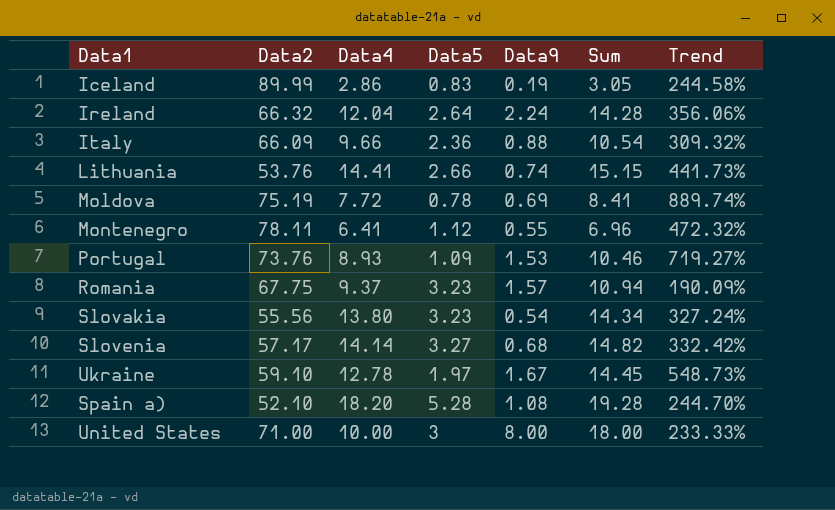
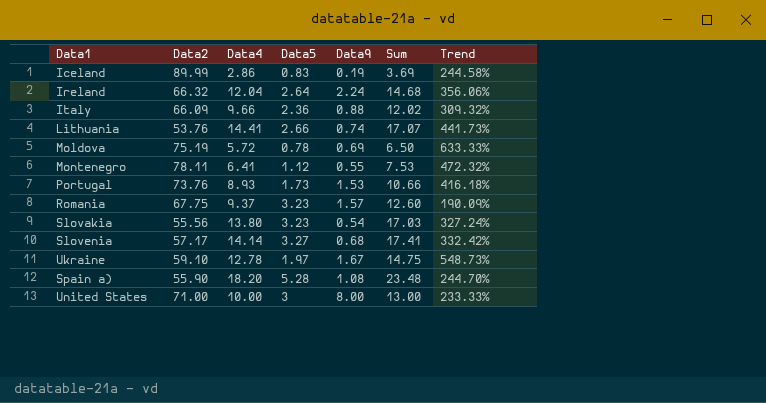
column Sum | formula: [Data4] + [Data9] -> [Data4] + [Data5]
Moldova | Data4: 7.72 -> 5.72
Moldova | Trend: 889.74% -> 633.33%
Portugal | Data5: 1.09 -> 1.73
Portugal | Trend: 719.27% -> 416.18%
Spain a) | Data2: 52.10 -> 55.90

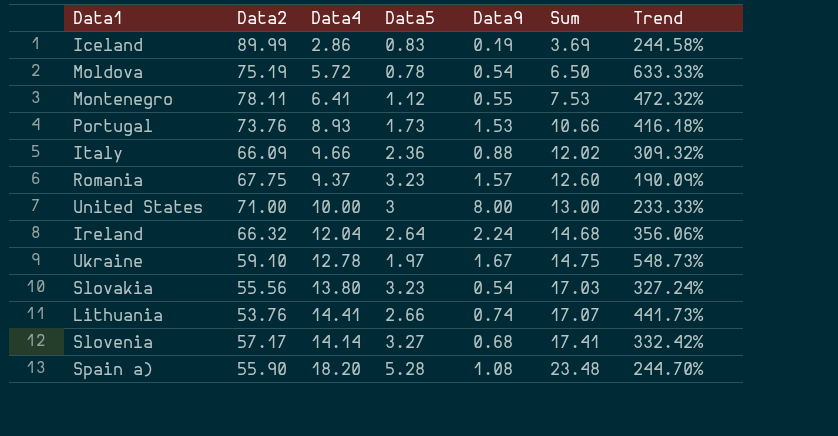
row order: none -> Sum ascending
Moldova | Data9: 0.69 -> 0.54

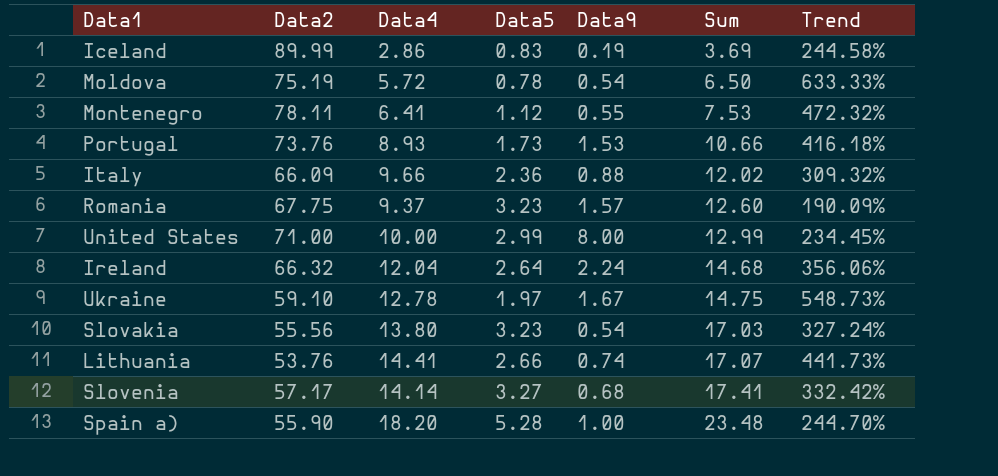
United States | Data5: 3 -> 2.99
United States | Sum: 13.00 -> 12.99
United States | Trend: 233.33% -> 234.45%
Spain a) | Data9: 1.08 -> 1.00

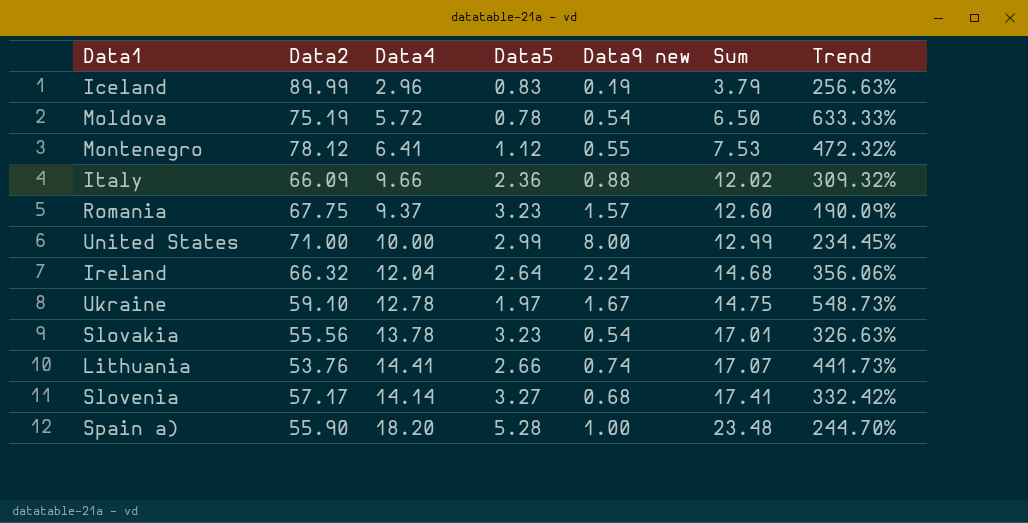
column name: Data9 -> Data9 new
row Portugal: 73.76 | 8.93 | 1.73 | 1.53 | 10.66 | 416.18% -> none
Iceland | Data4: 2.86 -> 2.96
Iceland | Sum: 3.69 -> 3.79
Iceland | Trend: 244.58% -> 256.63%
Montenegro | Data2: 78.11 -> 78.12
Slovakia | Data4: 13.80 -> 13.78
Slovakia | Sum: 17.03 -> 17.01
Slovakia | Trend: 327.24% -> 326.63%

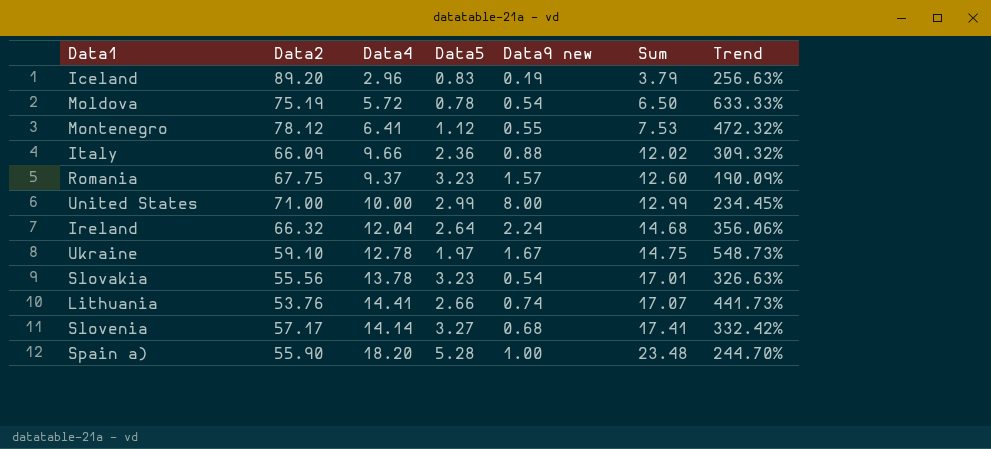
Iceland | Data2: 89.99 -> 89.20

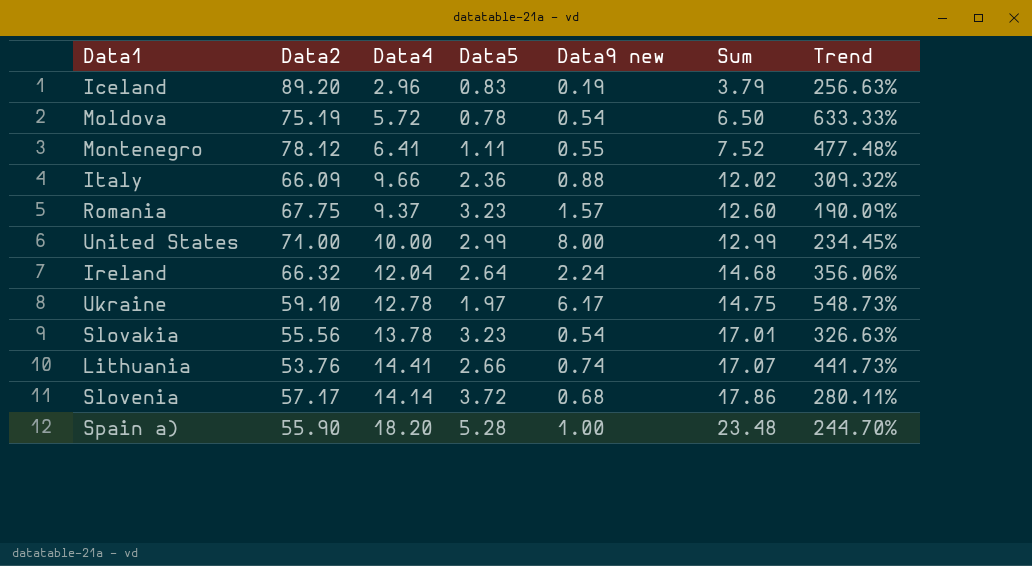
Montenegro | Data5: 1.12 -> 1.11
Montenegro | Sum: 7.53 -> 7.52
Montenegro | Trend: 472.32% -> 477.48%
Ukraine | Data9 new: 1.67 -> 6.17
Slovenia | Data5: 3.27 -> 3.72
Slovenia | Sum: 17.41 -> 17.86
Slovenia | Trend: 332.42% -> 280.11%

